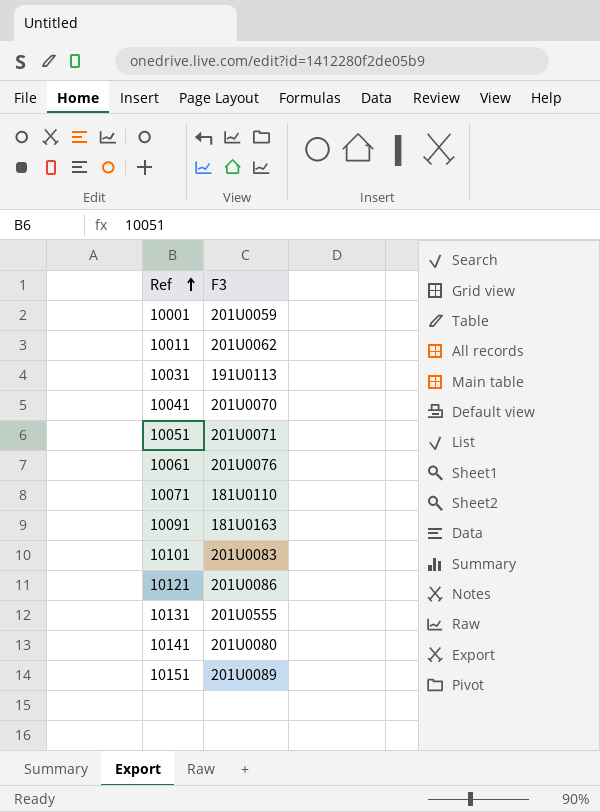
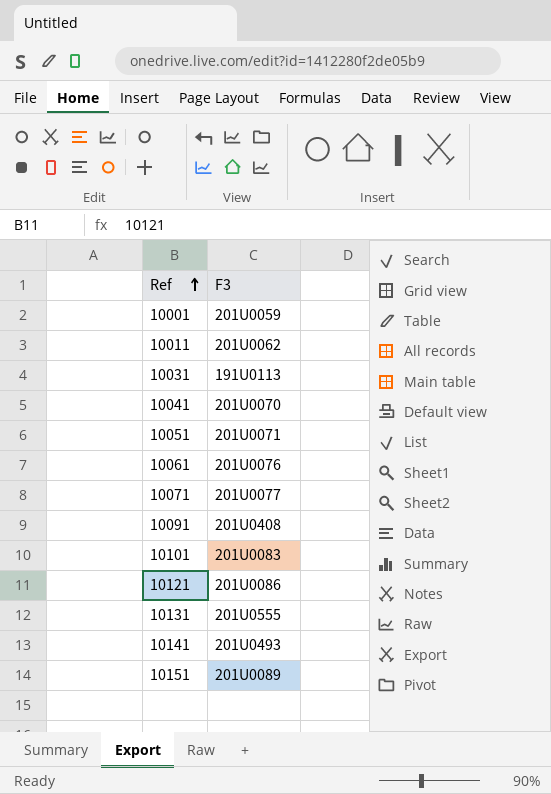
10071 | F3: 181U0110 -> 201U0077
10091 | F3: 181U0163 -> 201U0408
10141 | F3: 201U0080 -> 201U0493

